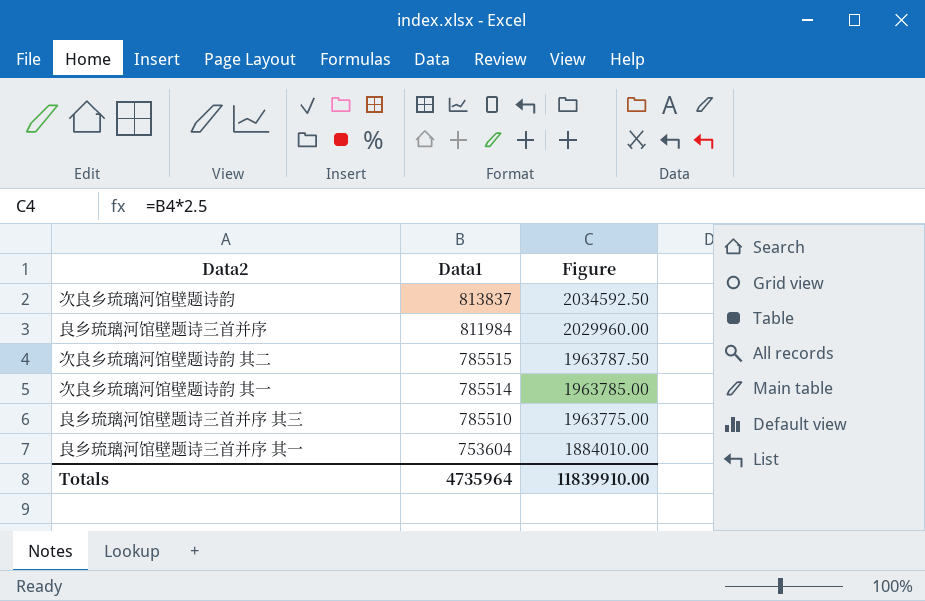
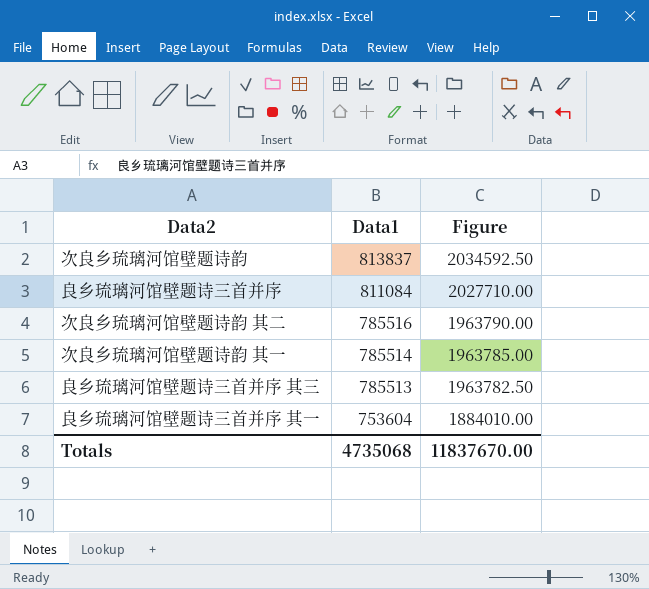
良乡琉璃河馆壁题诗三首并序 | Data1: 811984 -> 811084
良乡琉璃河馆壁题诗三首并序 | Figure: 2029960.00 -> 2027710.00
次良乡琉璃河馆壁题诗韵 其二 | Data1: 785515 -> 785516
次良乡琉璃河馆壁题诗韵 其二 | Figure: 1963787.50 -> 1963790.00
良乡琉璃河馆壁题诗三首并序 其三 | Data1: 785510 -> 785513
良乡琉璃河馆壁题诗三首并序 其三 | Figure: 1963775.00 -> 1963782.50
Totals | Data1: 4735964 -> 4735068
Totals | Figure: 11839910.00 -> 11837670.00

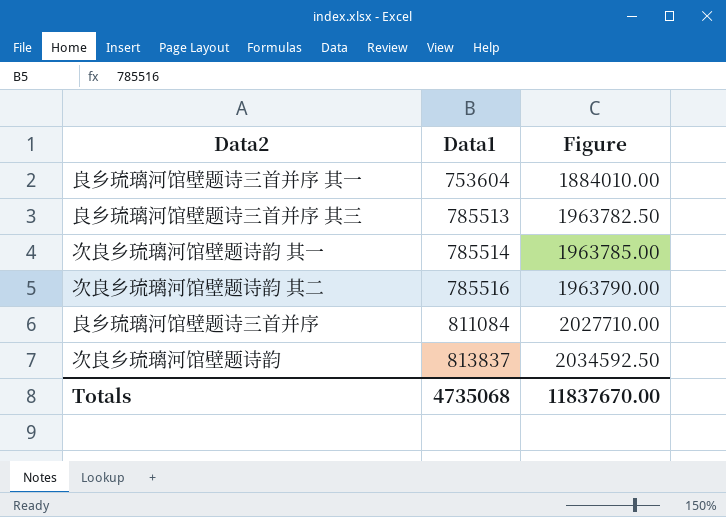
row order: Data1 descending -> Data1 ascending

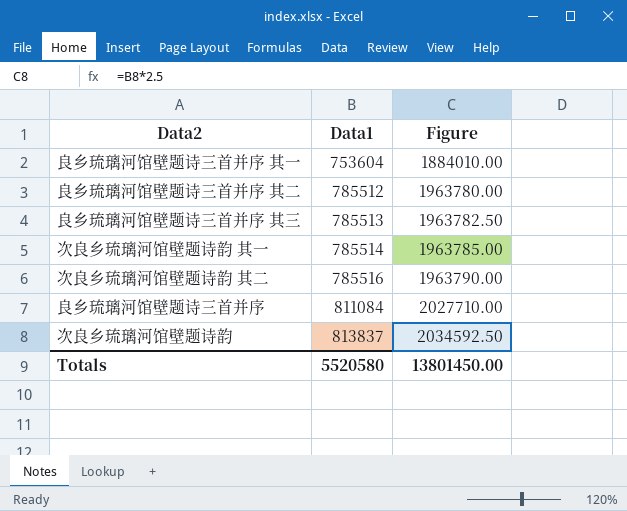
row 良乡琉璃河馆壁题诗三首并序 其二: none -> 785512 | 1963780.00
Totals | Data1: 4735068 -> 5520580
Totals | Figure: 11837670.00 -> 13801450.00

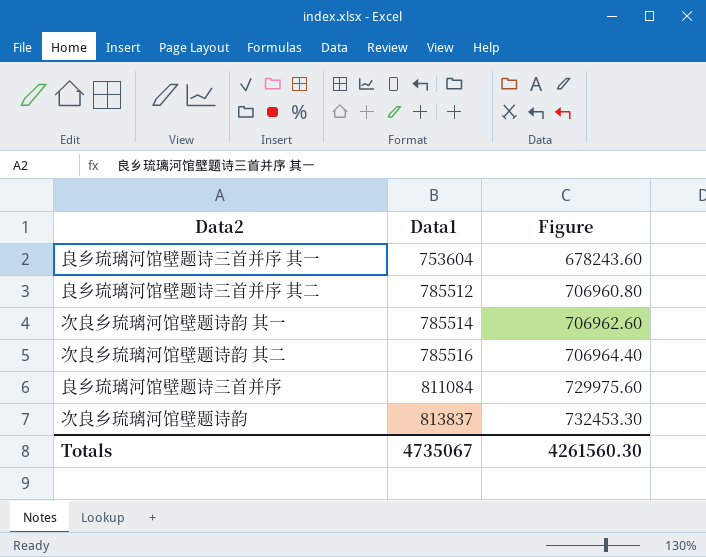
column Figure | formula: [Data1] * 2.5 -> [Data1] * 0.9
row 良乡琉璃河馆壁题诗三首并序 其三: 785513 | 1963782.50 -> none
Totals | Data1: 5520580 -> 4735067
Totals | Figure: 13801450.00 -> 4261560.30

